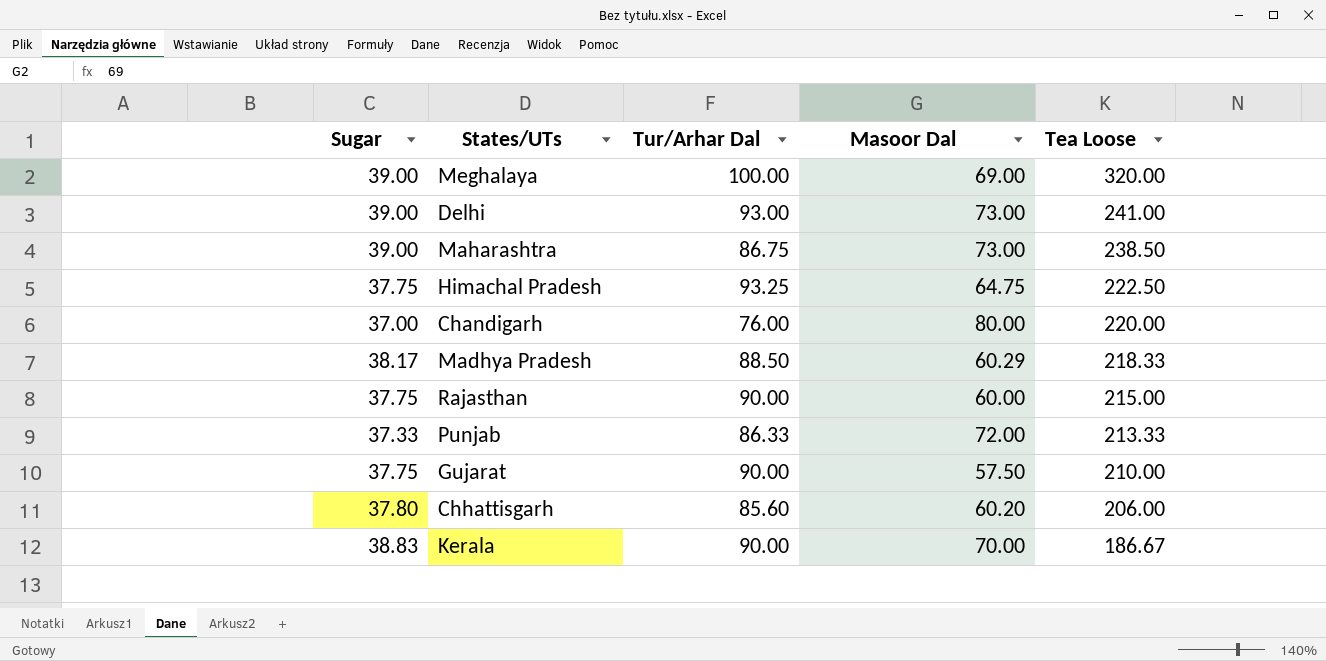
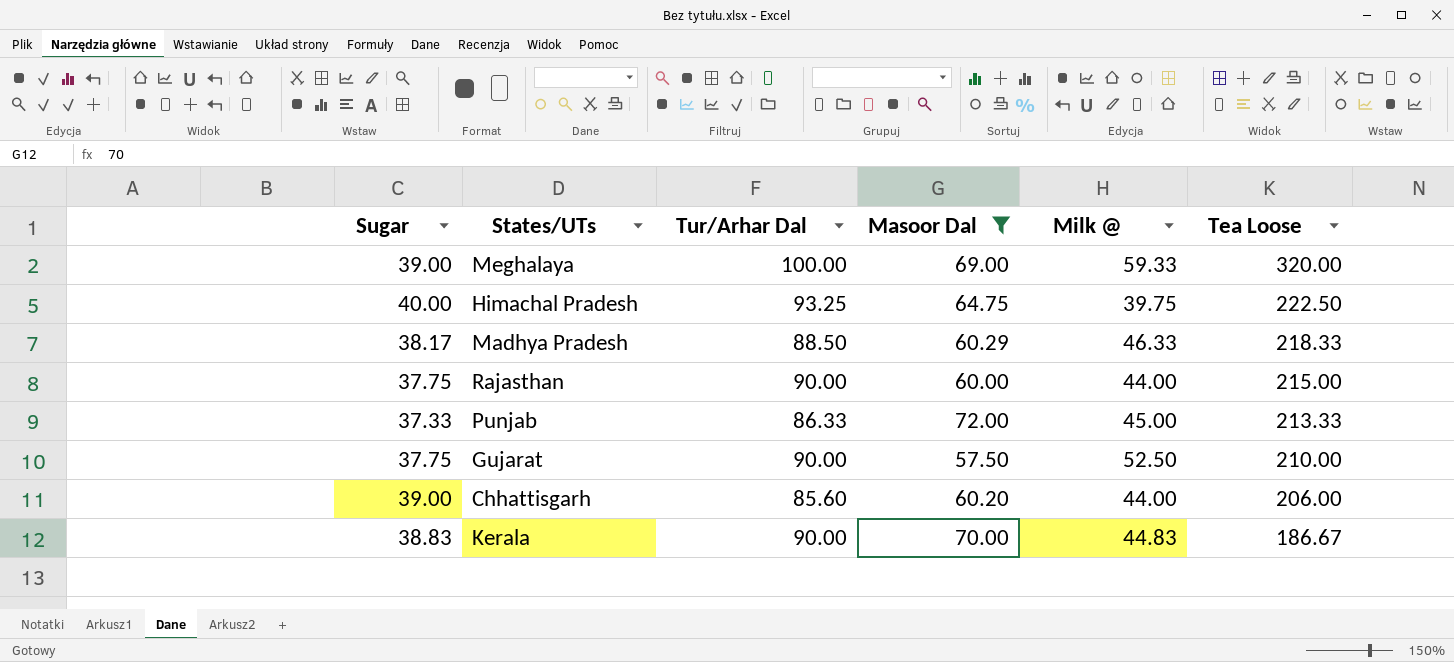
filter: none -> Masoor Dal <= 72.00
column Milk @ | position: none -> 5
Himachal Pradesh | Sugar: 37.75 -> 40.00
Chhattisgarh | Sugar: 37.80 -> 39.00

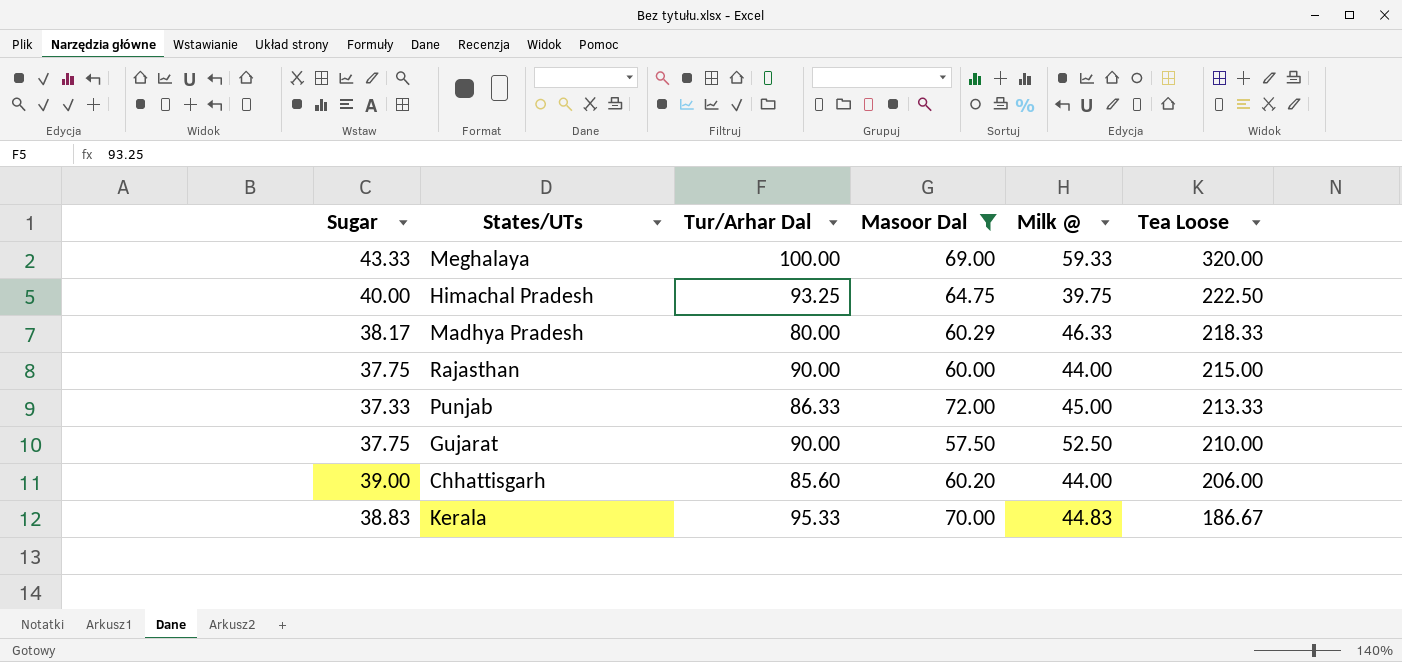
Meghalaya | Sugar: 39.00 -> 43.33
Madhya Pradesh | Tur/Arhar Dal: 88.50 -> 80.00
Kerala | Tur/Arhar Dal: 90.00 -> 95.33

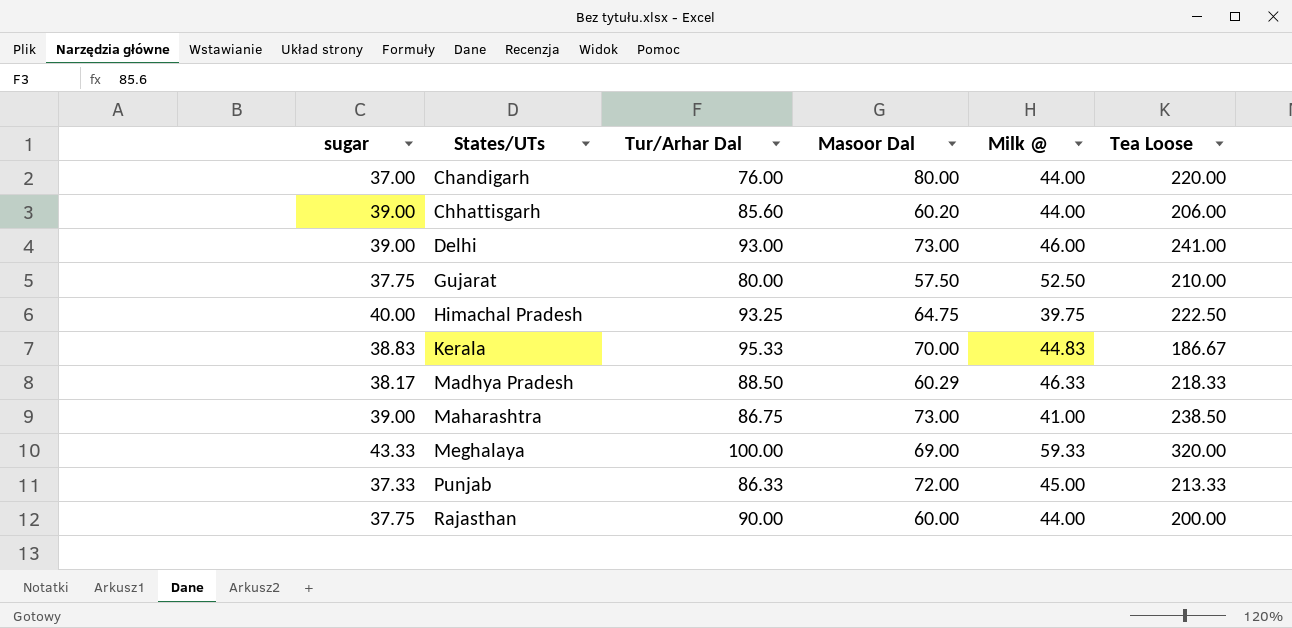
filter: Masoor Dal <= 72.00 -> none
row order: Tea Loose descending -> States/UTs ascending
column name: Sugar -> sugar
Gujarat | Tur/Arhar Dal: 90.00 -> 80.00
Madhya Pradesh | Tur/Arhar Dal: 80.00 -> 88.50
Rajasthan | Tea Loose: 215.00 -> 200.00

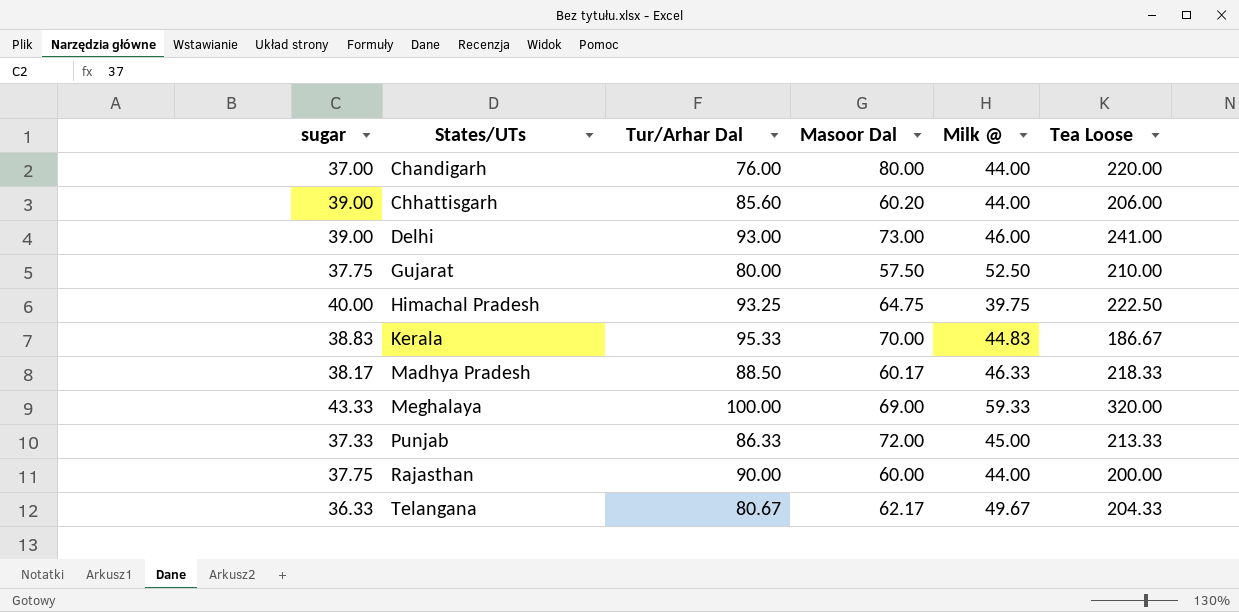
row Maharashtra: 39.00 | 86.75 | 73.00 | 41.00 | 238.50 -> none
Madhya Pradesh | Masoor Dal: 60.29 -> 60.17
row Telangana: none -> 36.33 | 80.67 | 62.17 | 49.67 | 204.33

